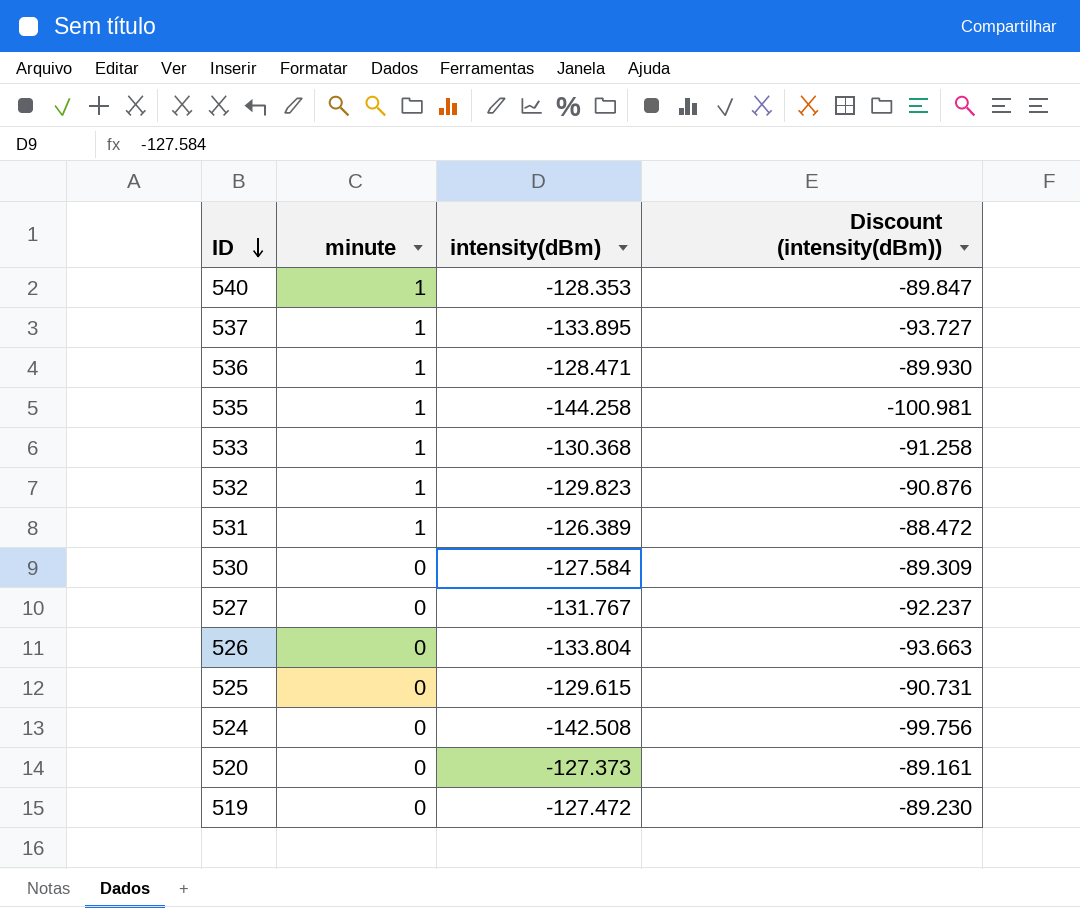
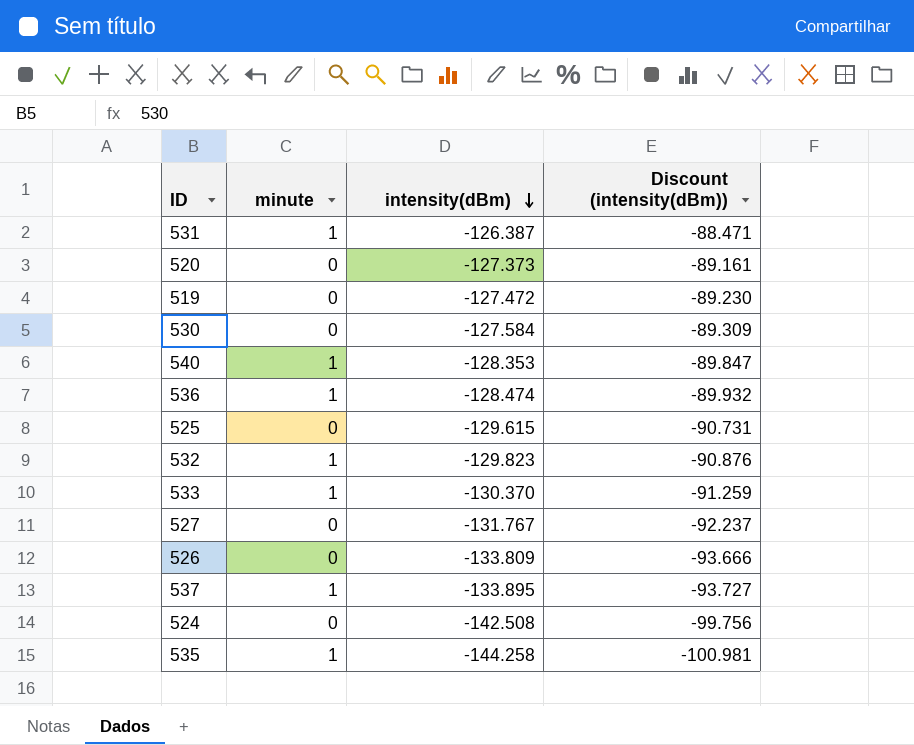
row order: ID descending -> intensity(dBm) descending
531 | intensity(dBm): -126.389 -> -126.387
531 | Discount (intensity(dBm)): -88.472 -> -88.471
536 | intensity(dBm): -128.471 -> -128.474
536 | Discount (intensity(dBm)): -89.930 -> -89.932
533 | intensity(dBm): -130.368 -> -130.370
533 | Discount (intensity(dBm)): -91.258 -> -91.259
526 | intensity(dBm): -133.804 -> -133.809
526 | Discount (intensity(dBm)): -93.663 -> -93.666

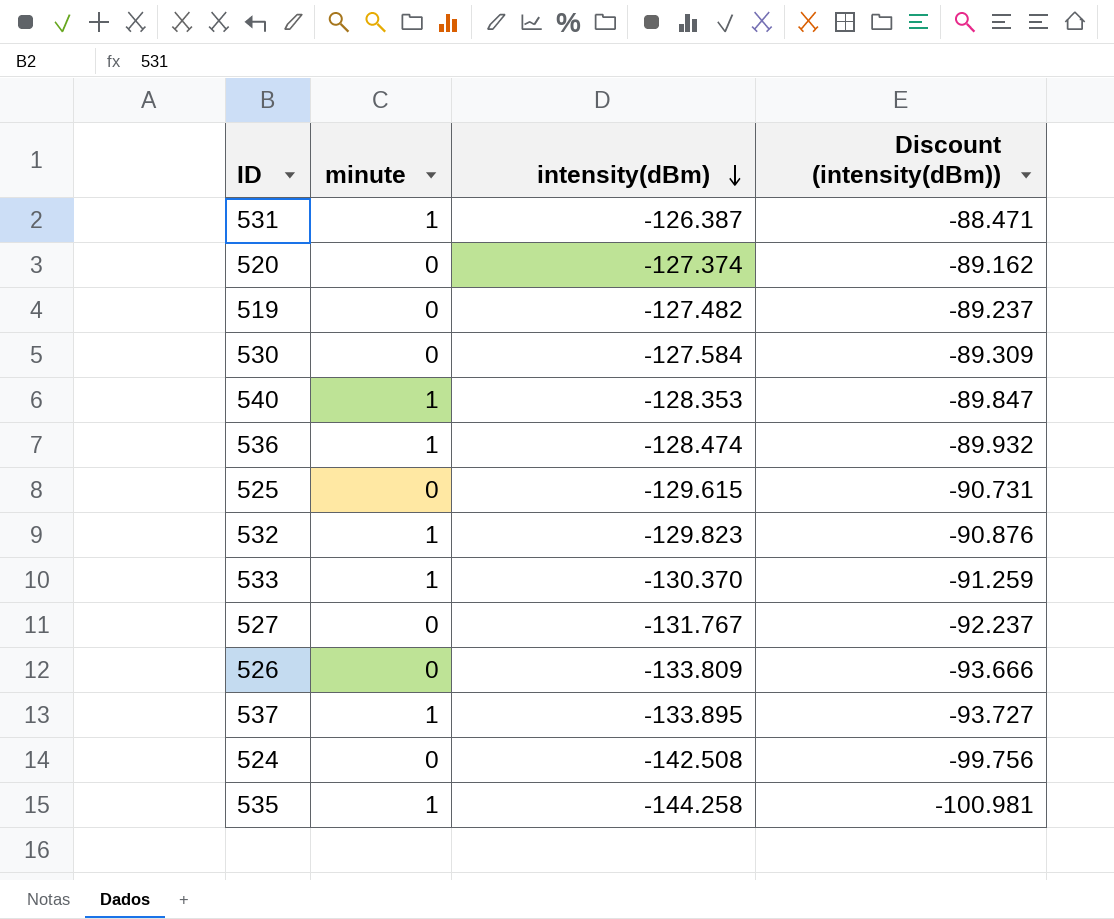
520 | intensity(dBm): -127.373 -> -127.374
520 | Discount (intensity(dBm)): -89.161 -> -89.162
519 | intensity(dBm): -127.472 -> -127.482
519 | Discount (intensity(dBm)): -89.230 -> -89.237

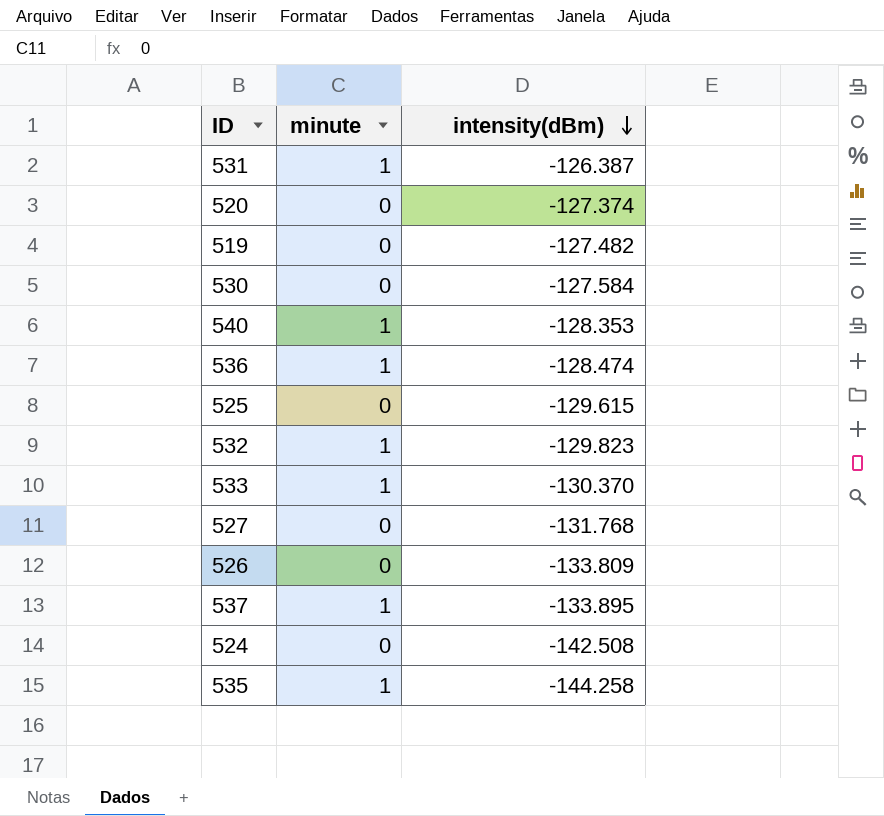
column Discount (intensity(dBm)) | formula: [intensity(dBm)] * 0.7 -> none
527 | intensity(dBm): -131.767 -> -131.768

